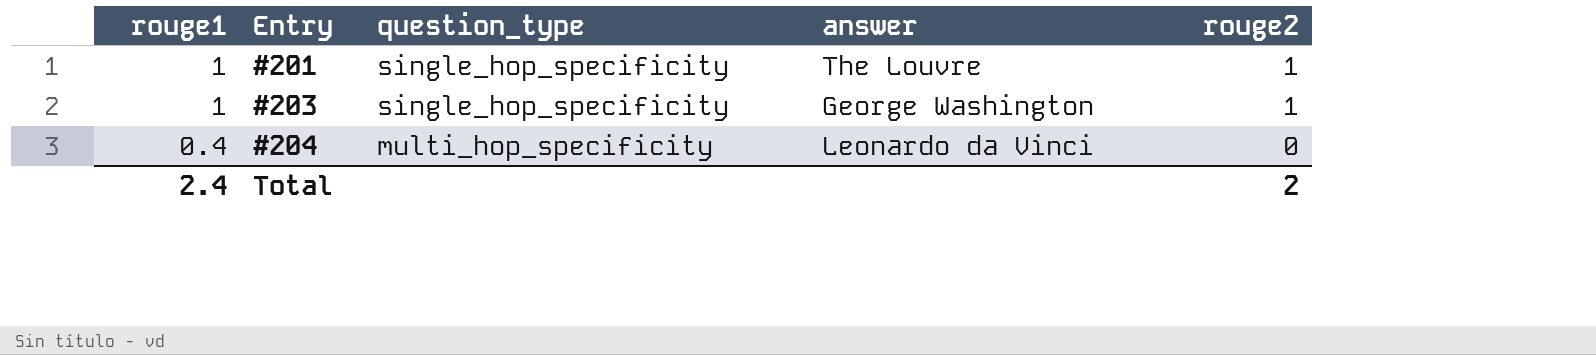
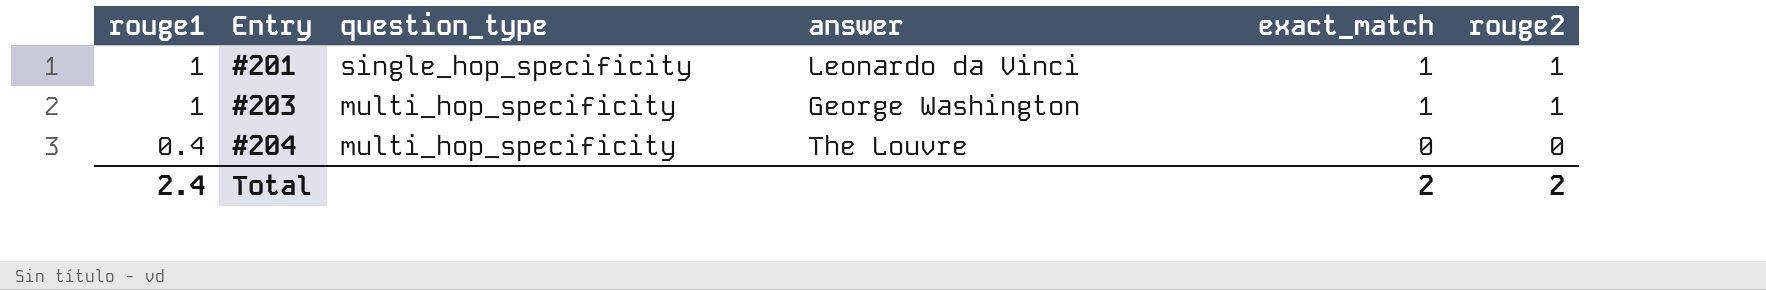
column exact_match | position: none -> 5
#201 | answer: The Louvre -> Leonardo da Vinci
#203 | question_type: single_hop_specificity -> multi_hop_specificity
#204 | answer: Leonardo da Vinci -> The Louvre

